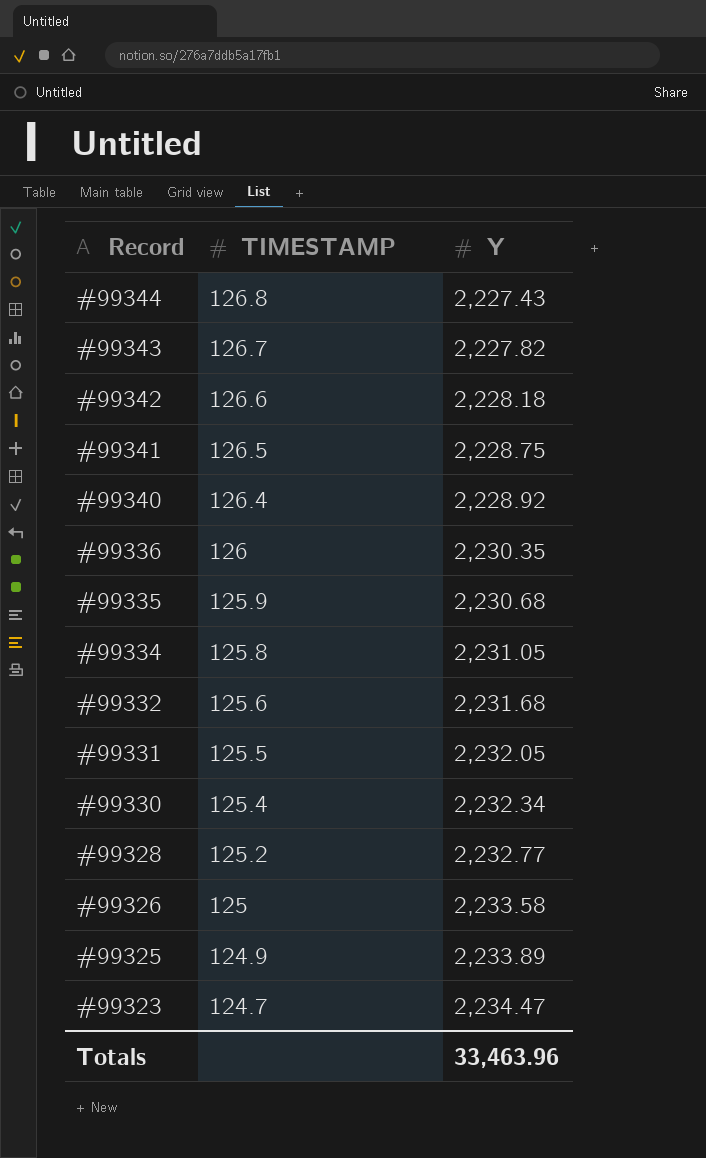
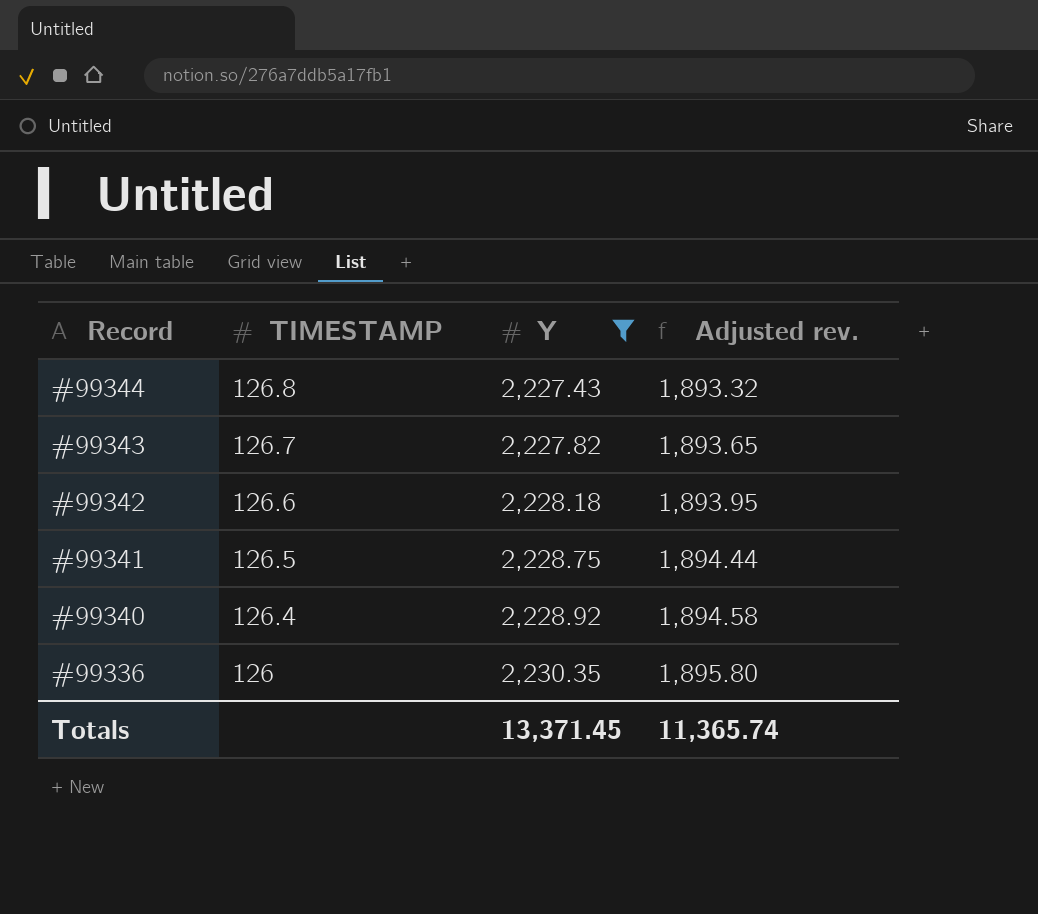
filter: none -> Y <= 2,230.35
column Adjusted rev. | formula: none -> [Y] * 0.85
Totals | Y: 33,463.96 -> 13,371.45

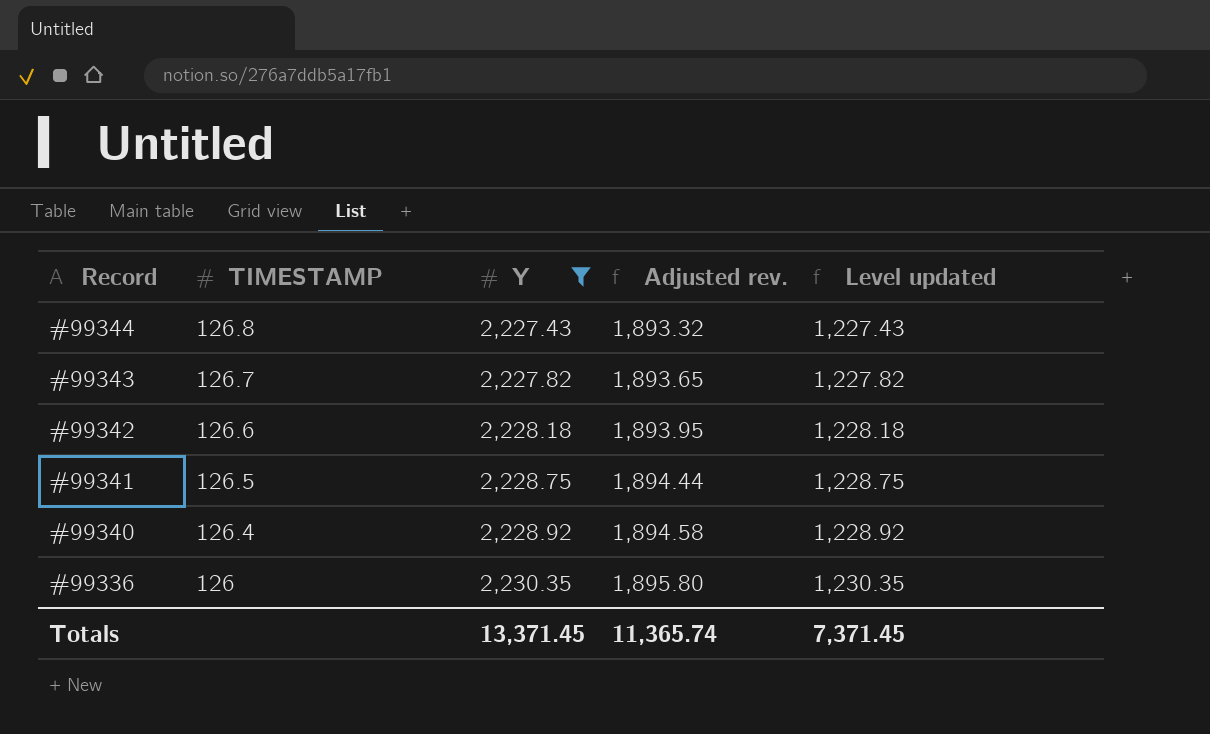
column Level updated | formula: none -> [Y] - 1000

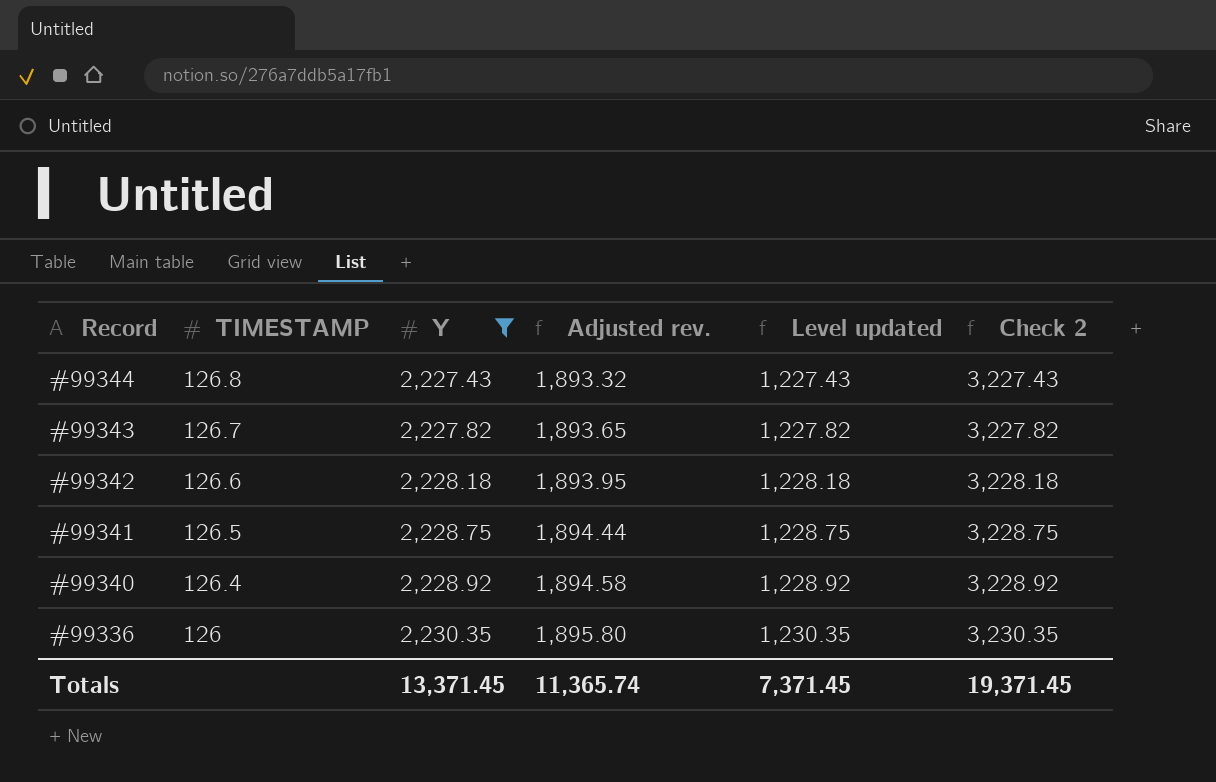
column Check 2 | formula: none -> [Y] + 1000

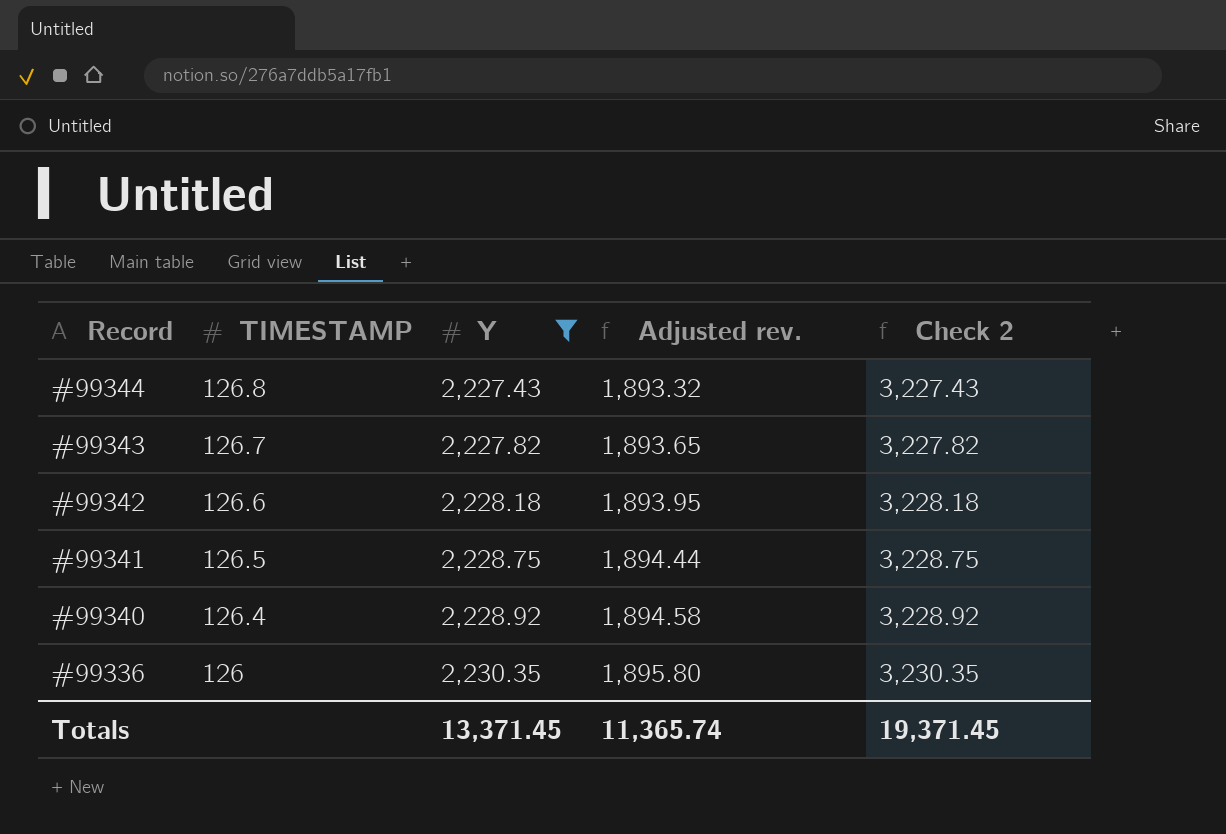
column Level updated | formula: [Y] - 1000 -> none

